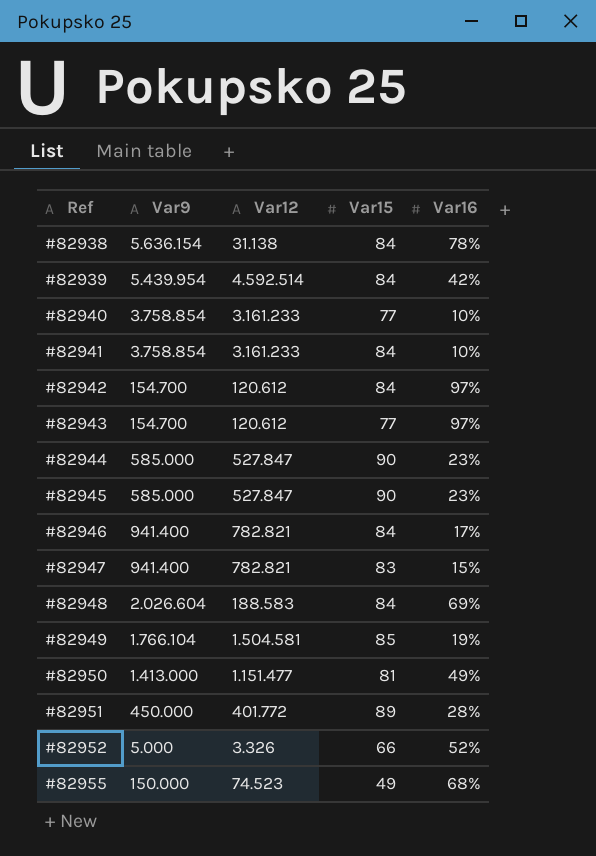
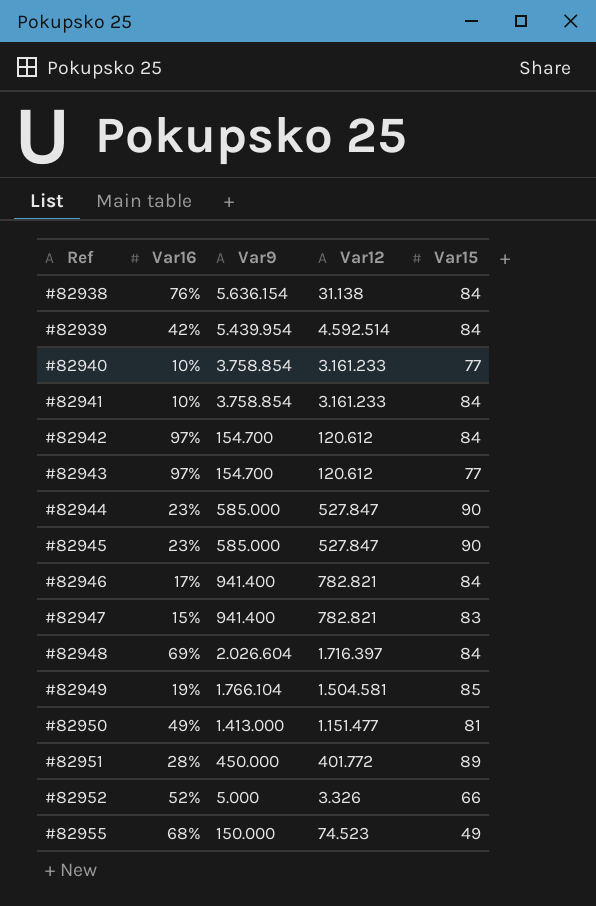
column Var16 | position: 5 -> 2
#82938 | Var16: 78% -> 76%
#82948 | Var12: 188.583 -> 1.716.397

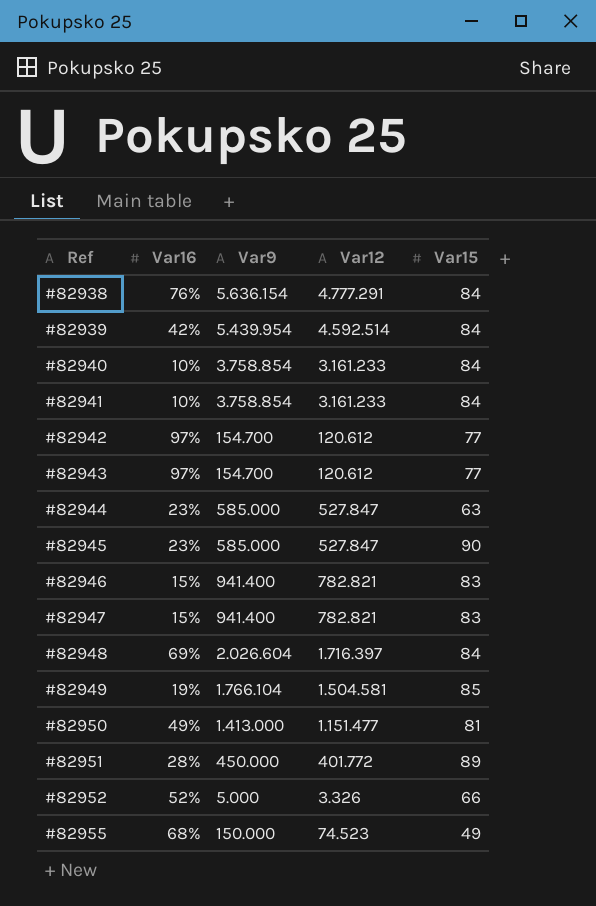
#82938 | Var12: 31.138 -> 4.777.291
#82940 | Var15: 77 -> 84
#82942 | Var15: 84 -> 77
#82944 | Var15: 90 -> 63
#82946 | Var16: 17% -> 15%
#82946 | Var15: 84 -> 83

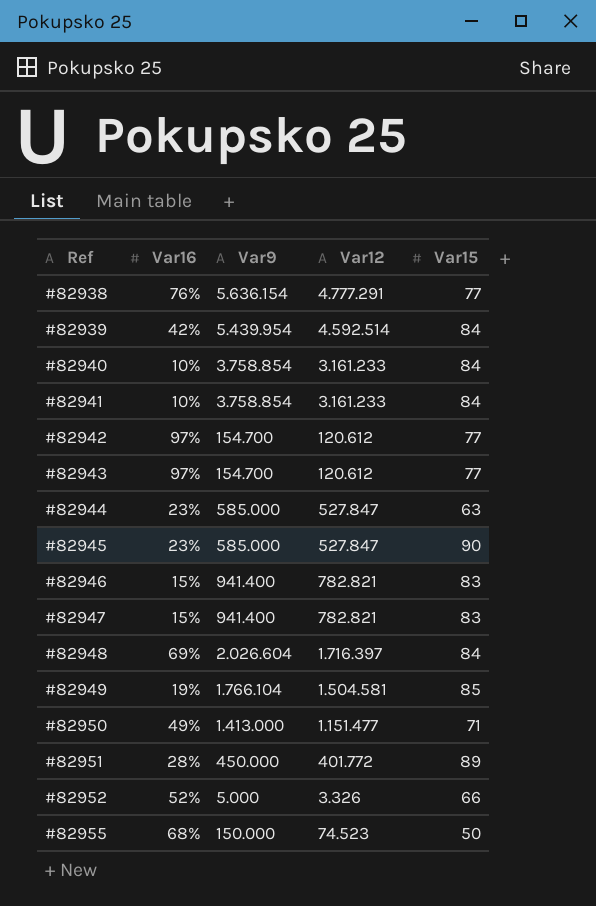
#82938 | Var15: 84 -> 77
#82950 | Var15: 81 -> 71
#82955 | Var15: 49 -> 50

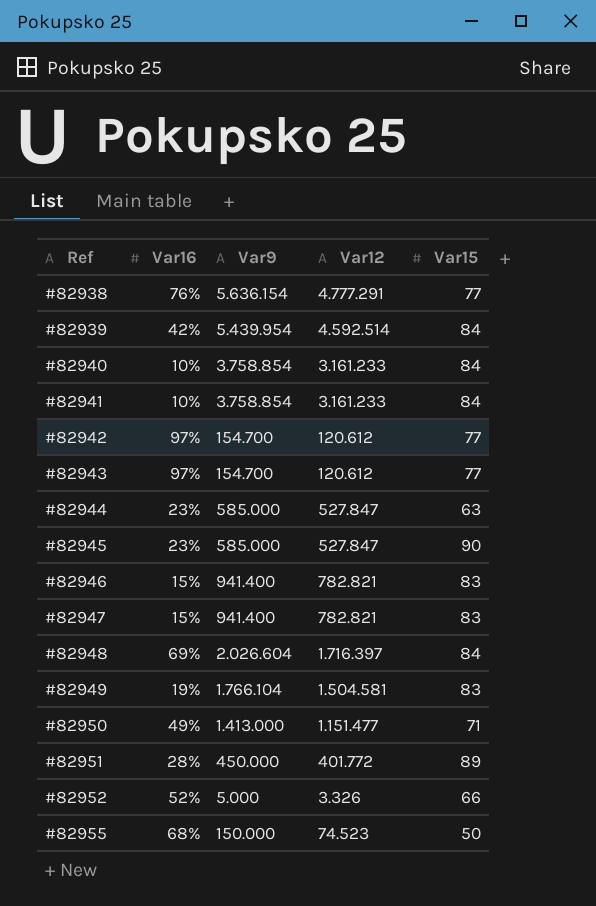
#82949 | Var15: 85 -> 83

